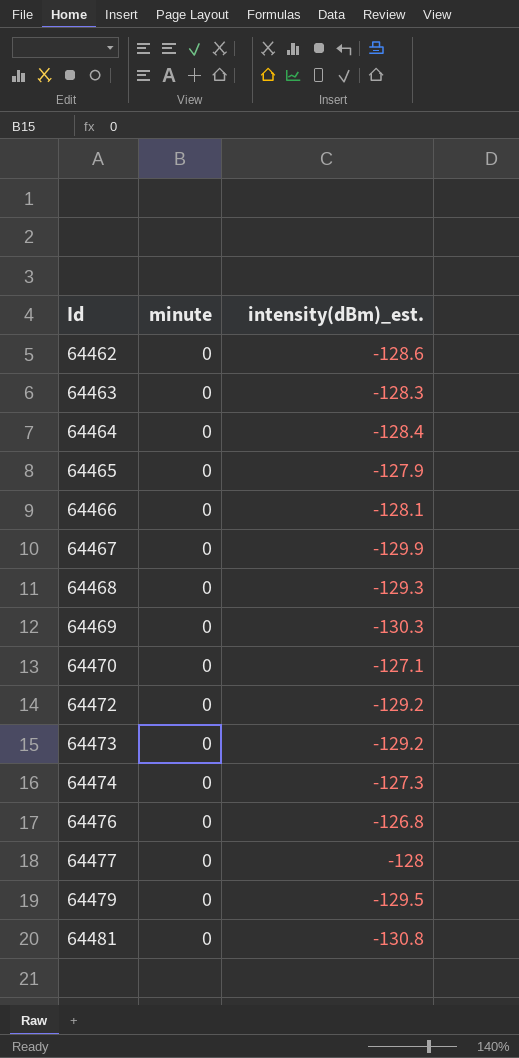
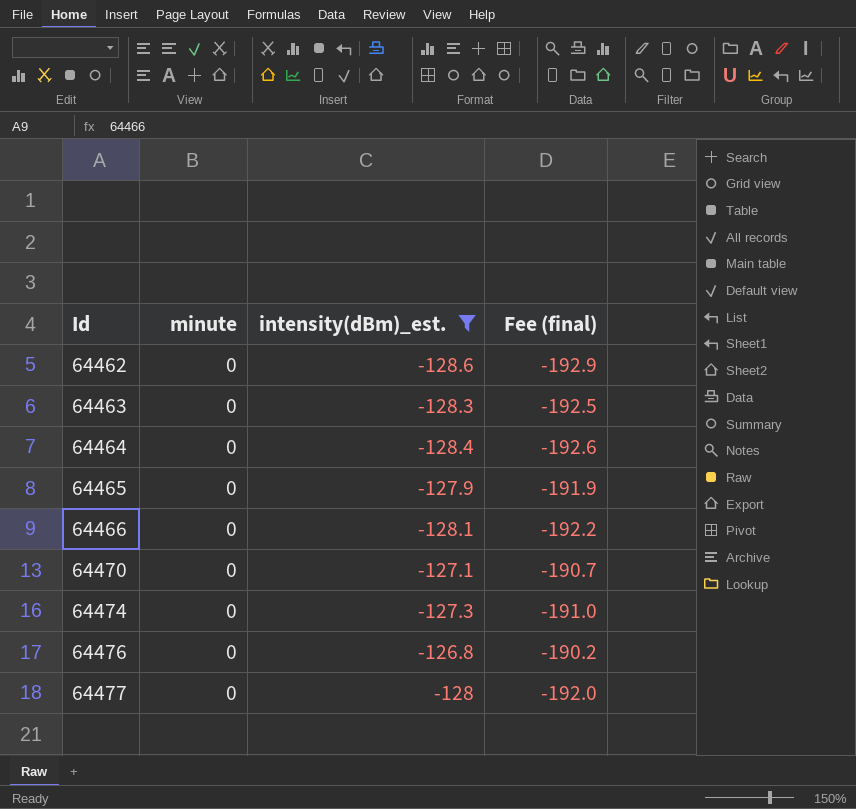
filter: none -> intensity(dBm)_est. >= -128.6
column Fee (final) | formula: none -> [intensity(dBm)_est.] * 1.5

